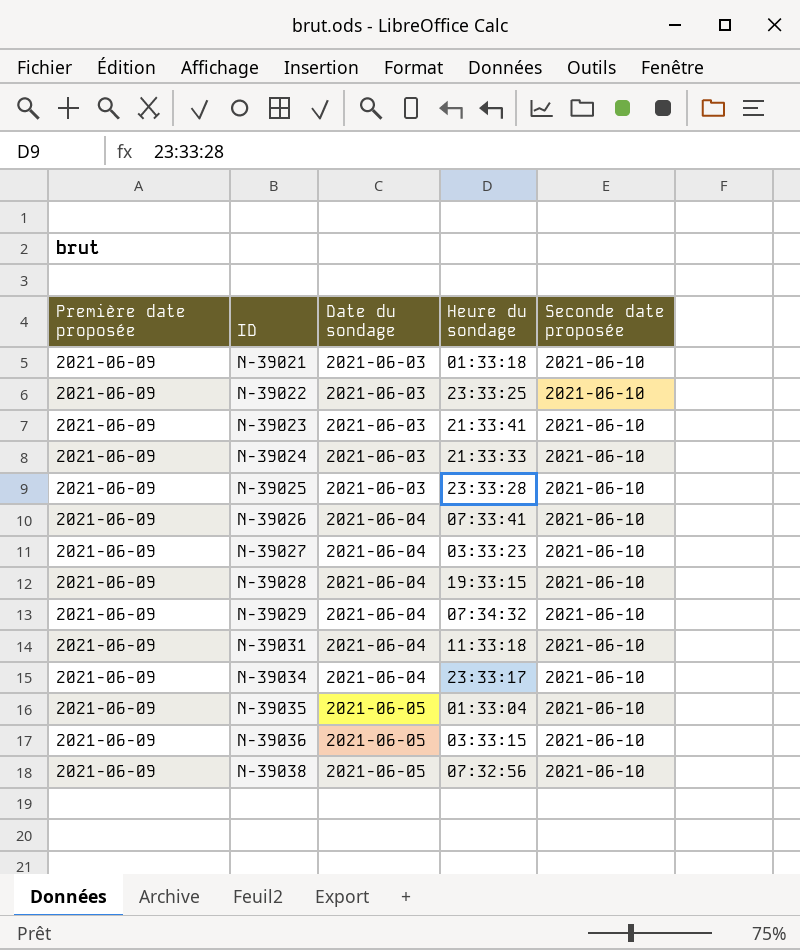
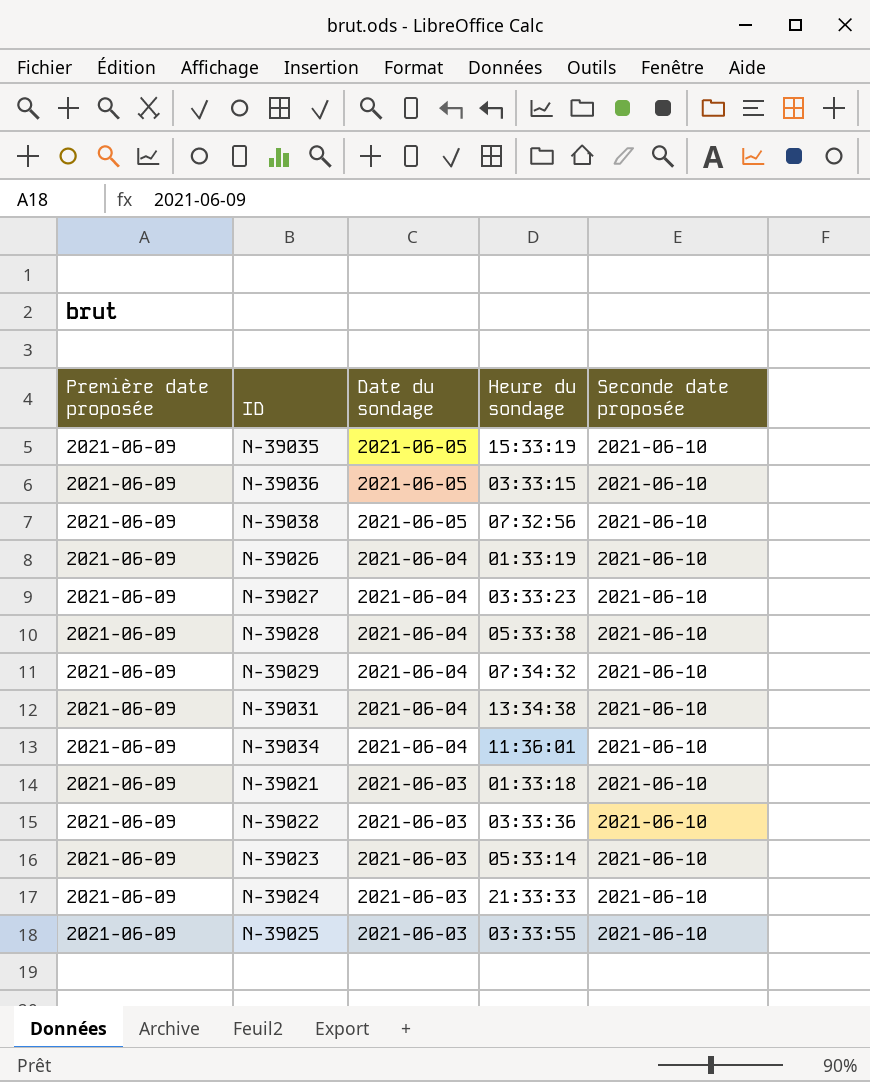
row order: ID ascending -> Date du sondage descending
N-39035 | Heure du sondage: 01:33:04 -> 15:33:19
N-39026 | Heure du sondage: 07:33:41 -> 01:33:19
N-39028 | Heure du sondage: 19:33:15 -> 05:33:38
N-39031 | Heure du sondage: 11:33:18 -> 13:34:38
N-39034 | Heure du sondage: 23:33:17 -> 11:36:01
N-39022 | Heure du sondage: 23:33:25 -> 03:33:36
N-39023 | Heure du sondage: 21:33:41 -> 05:33:14
N-39025 | Heure du sondage: 23:33:28 -> 03:33:55

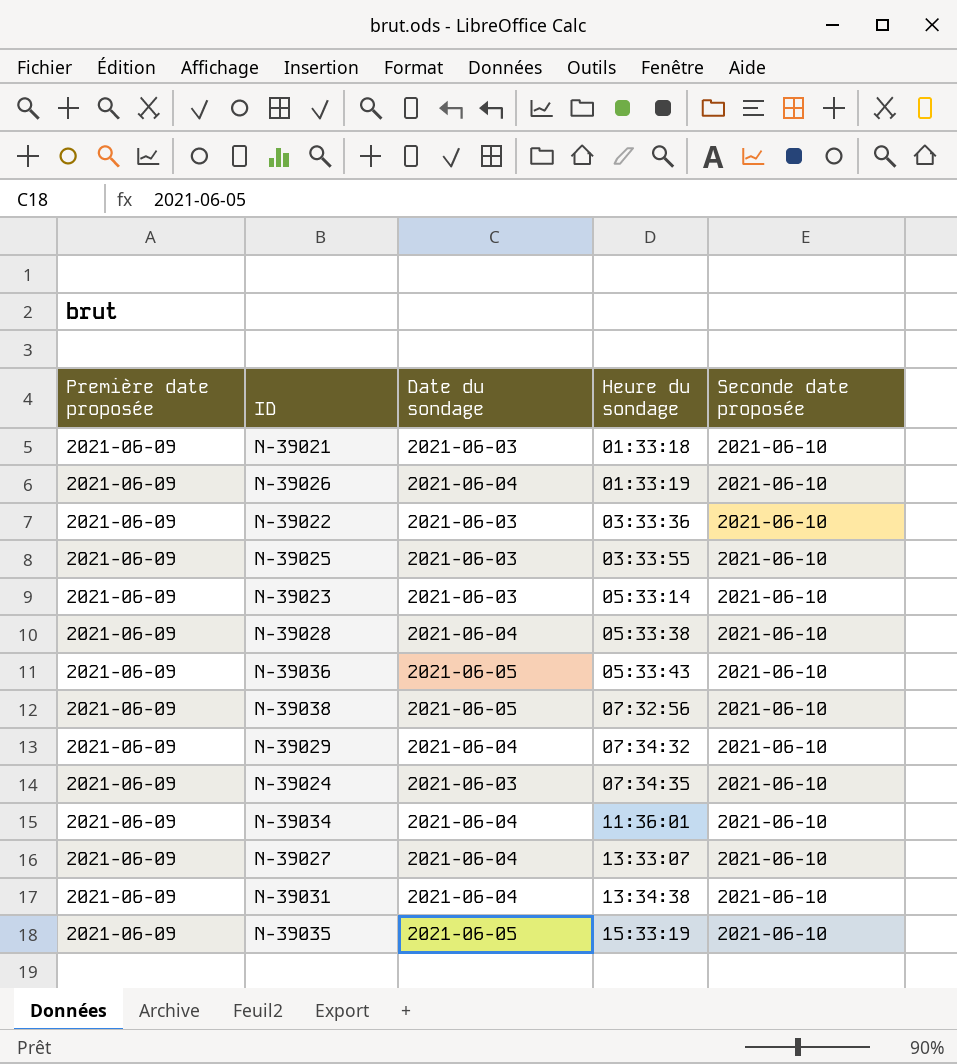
row order: Date du sondage descending -> Heure du sondage ascending
N-39036 | Heure du sondage: 03:33:15 -> 05:33:43
N-39024 | Heure du sondage: 21:33:33 -> 07:34:35
N-39027 | Heure du sondage: 03:33:23 -> 13:33:07

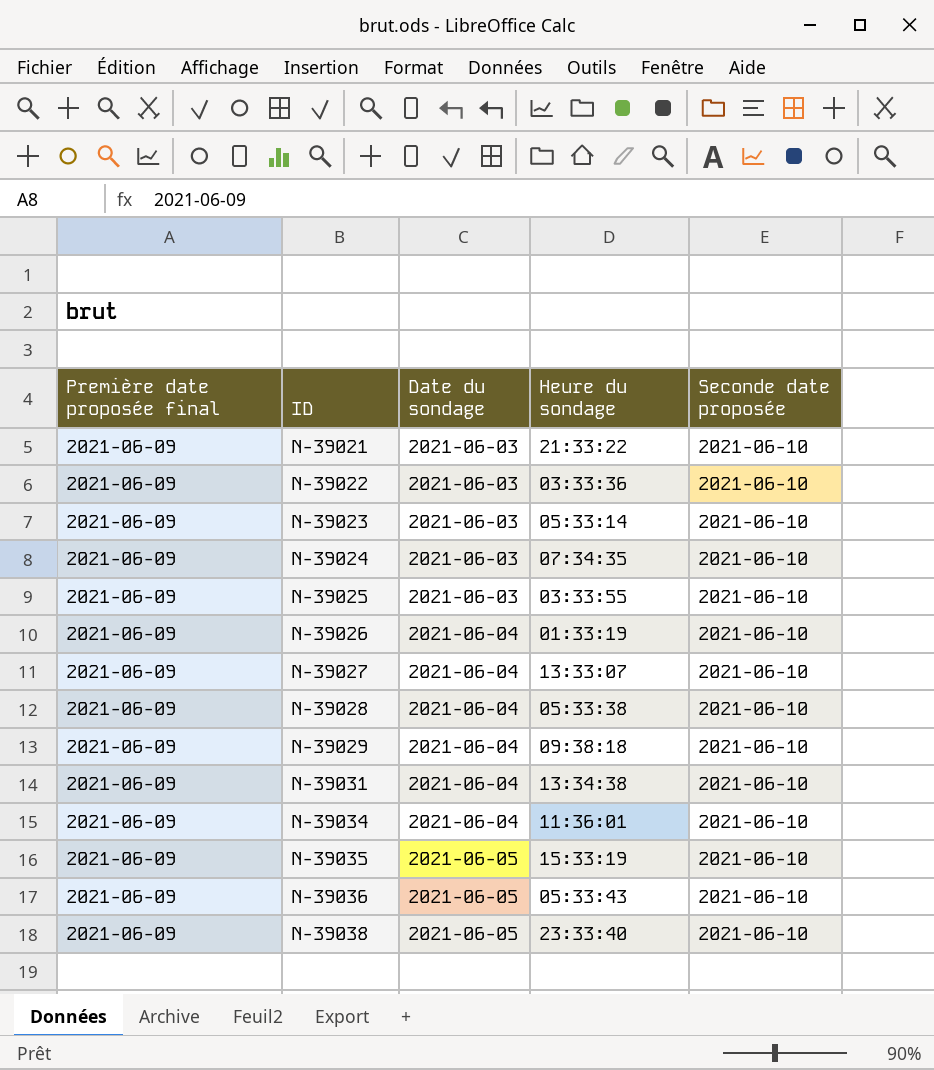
row order: Heure du sondage ascending -> ID ascending
column name: Première date proposée -> Première date proposée final
N-39021 | Heure du sondage: 01:33:18 -> 21:33:22
N-39029 | Heure du sondage: 07:34:32 -> 09:38:18
N-39038 | Heure du sondage: 07:32:56 -> 23:33:40

